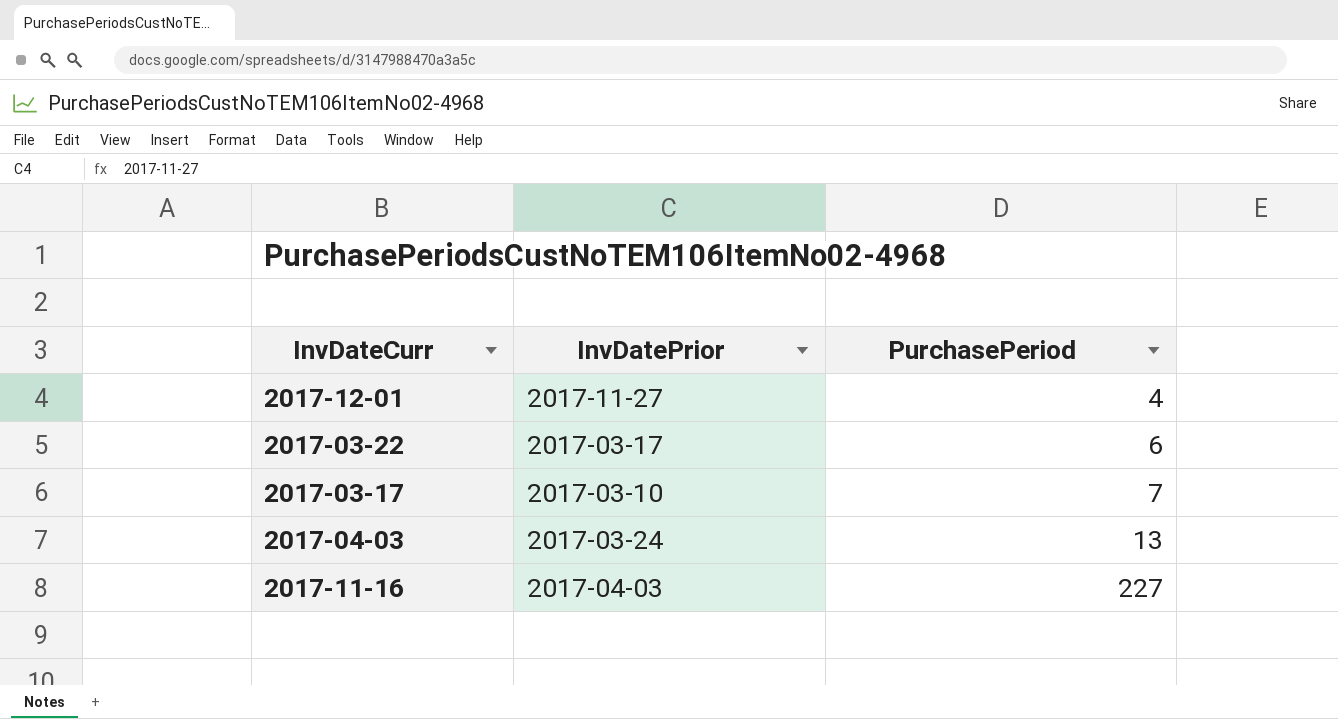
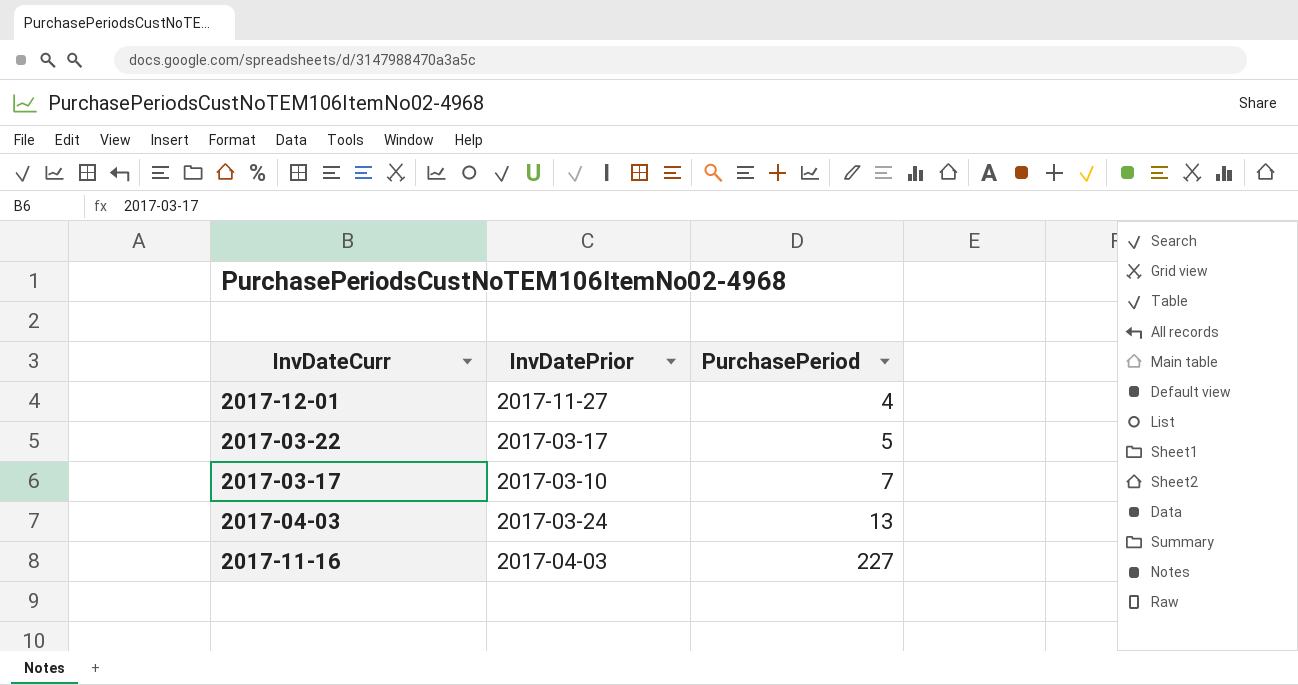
2017-03-22 | PurchasePeriod: 6 -> 5

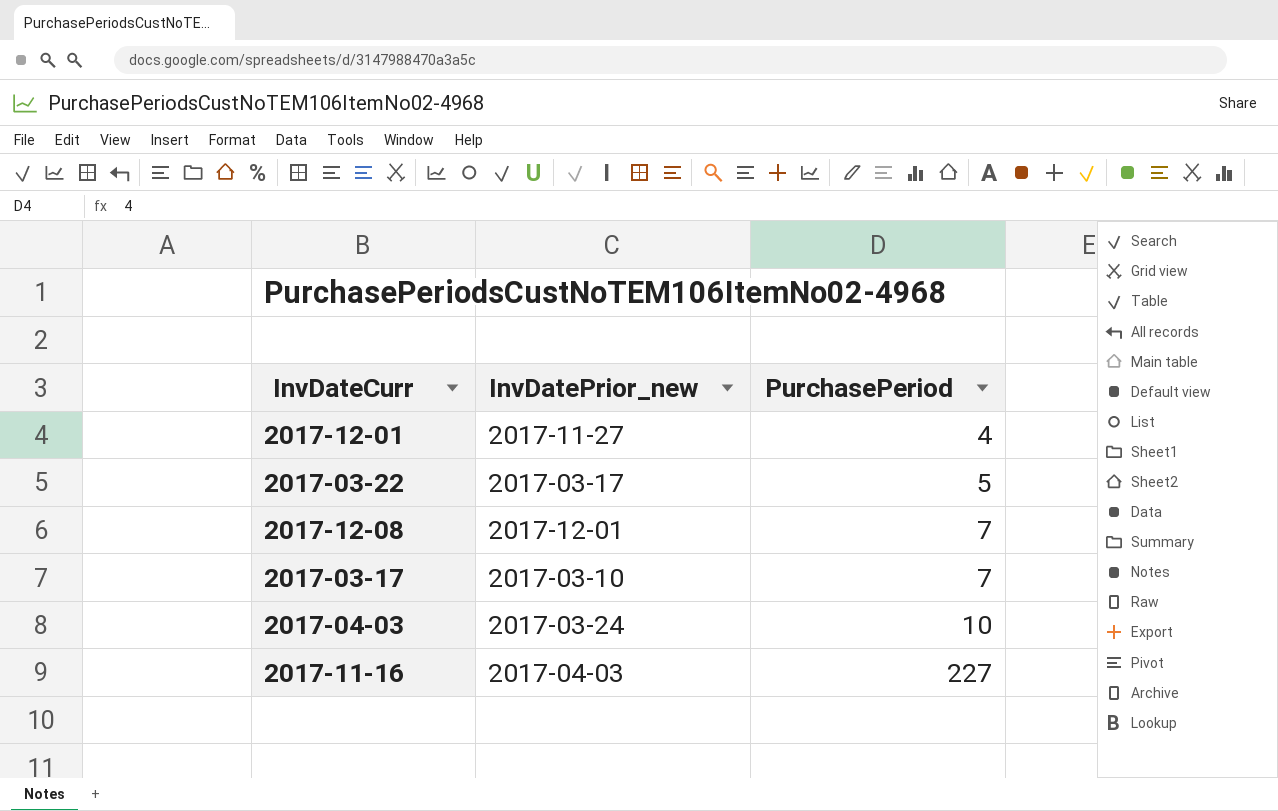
column name: InvDatePrior -> InvDatePrior_new
row 2017-12-08: none -> 2017-12-01 | 7
2017-04-03 | PurchasePeriod: 13 -> 10

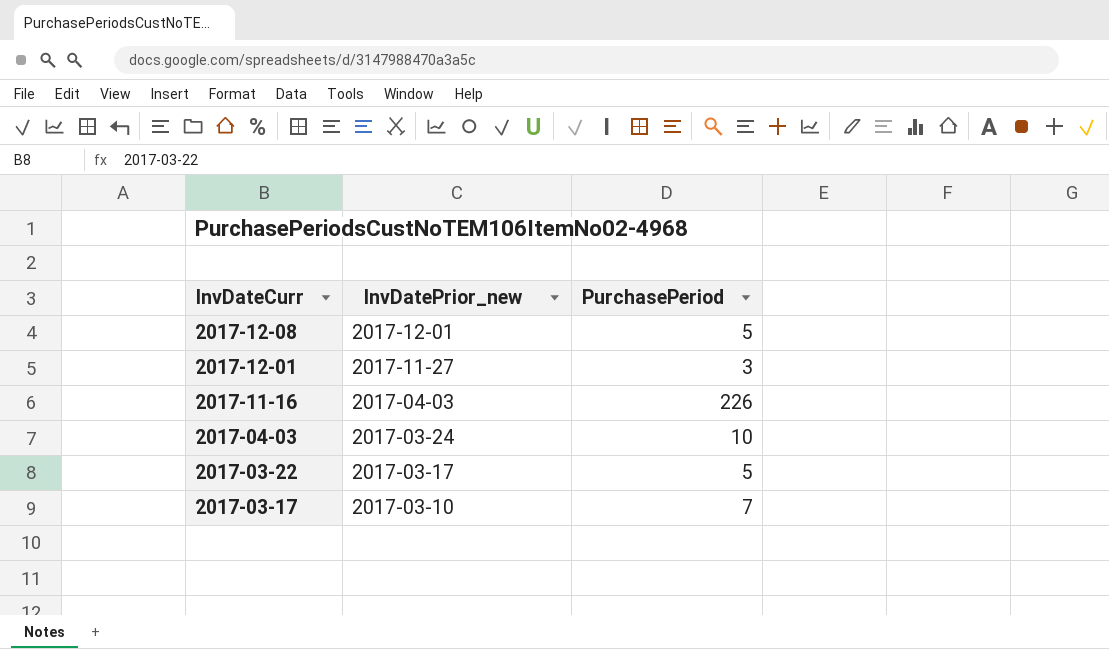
row order: PurchasePeriod ascending -> InvDateCurr descending
2017-12-08 | PurchasePeriod: 7 -> 5
2017-12-01 | PurchasePeriod: 4 -> 3
2017-11-16 | PurchasePeriod: 227 -> 226

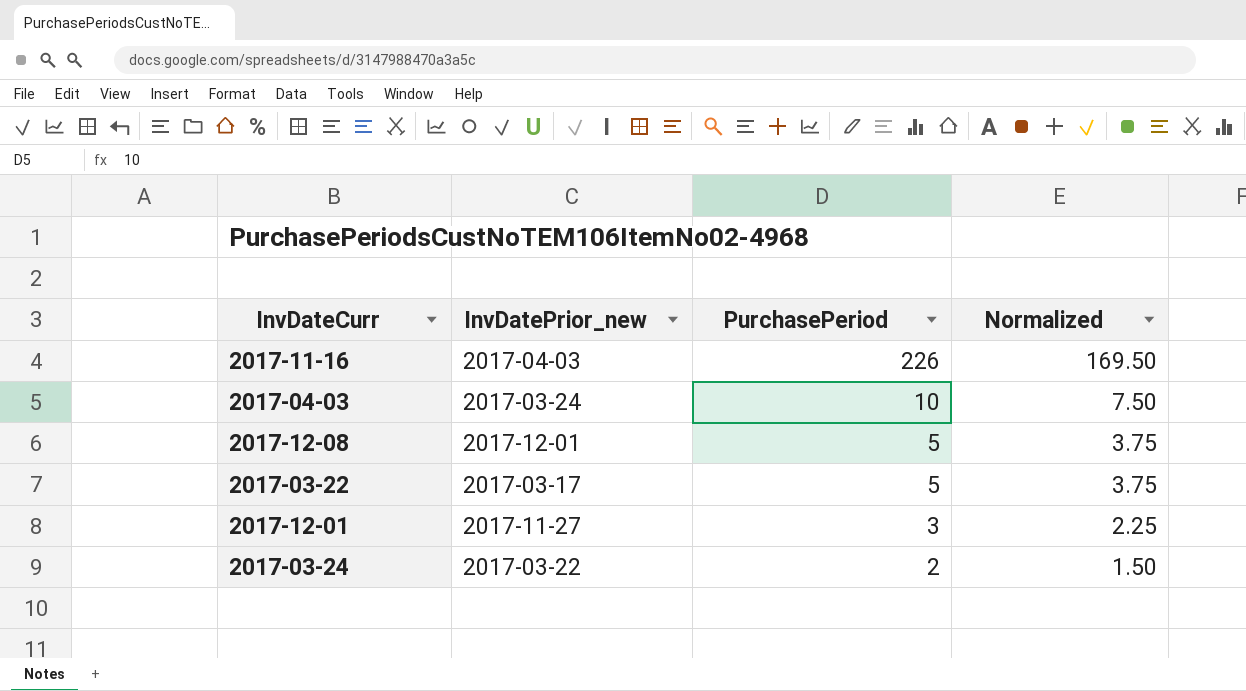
row order: InvDateCurr descending -> PurchasePeriod descending
column Normalized | formula: none -> [PurchasePeriod] * 0.75
row 2017-03-17: 2017-03-10 | 7 -> none
row 2017-03-24: none -> 2017-03-22 | 2 | 1.50

